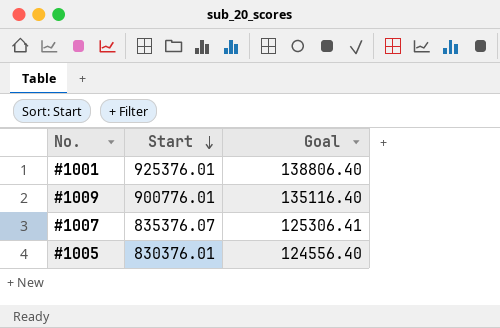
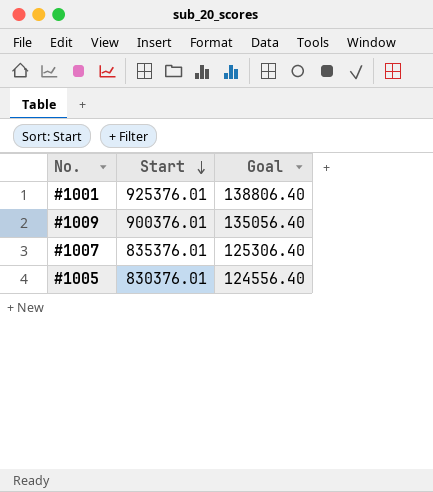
#1009 | Start: 900776.01 -> 900376.01
#1009 | Goal: 135116.40 -> 135056.40
#1007 | Start: 835376.07 -> 835376.01
#1007 | Goal: 125306.41 -> 125306.40

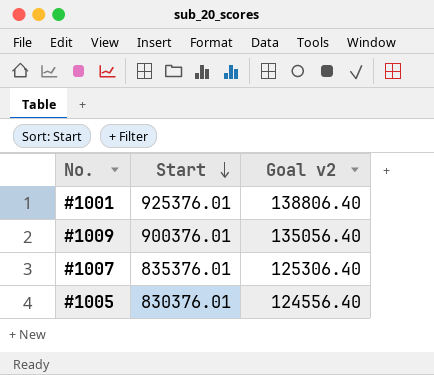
column name: Goal -> Goal v2

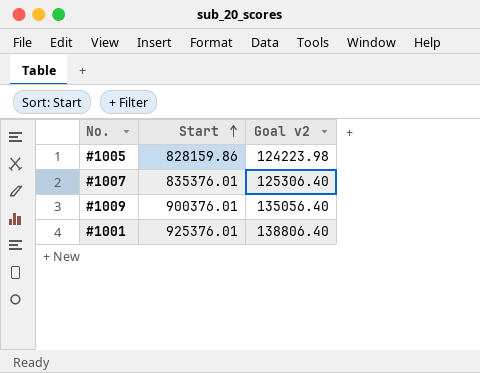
row order: Start descending -> Start ascending
#1005 | Start: 830376.01 -> 828159.86
#1005 | Goal v2: 124556.40 -> 124223.98

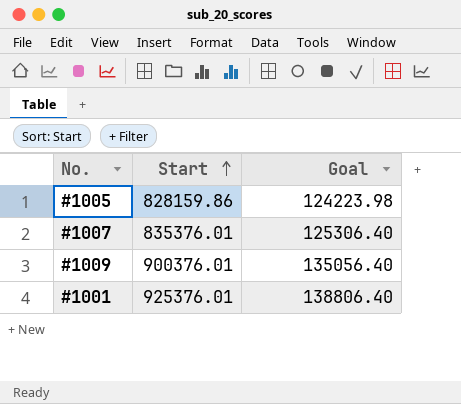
column name: Goal v2 -> Goal

